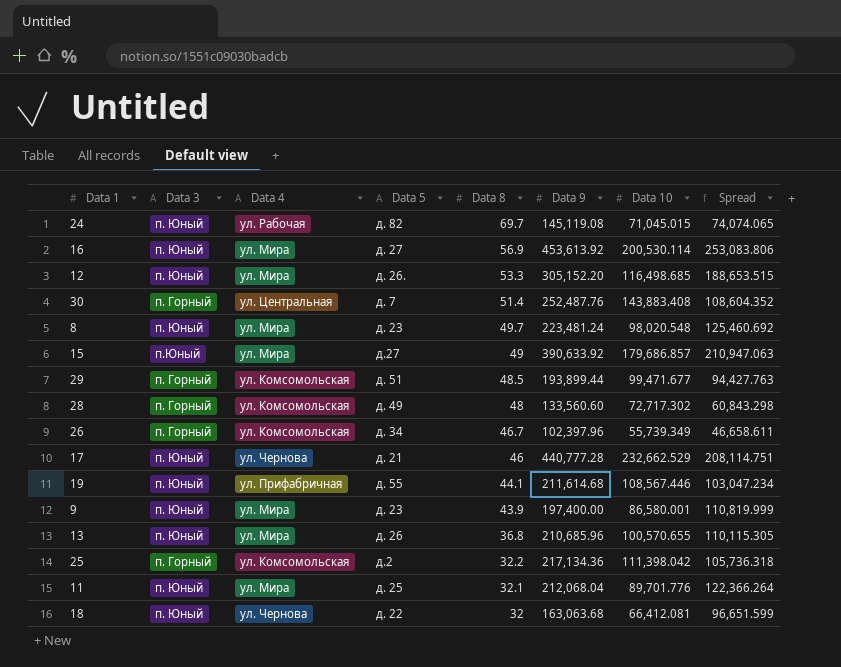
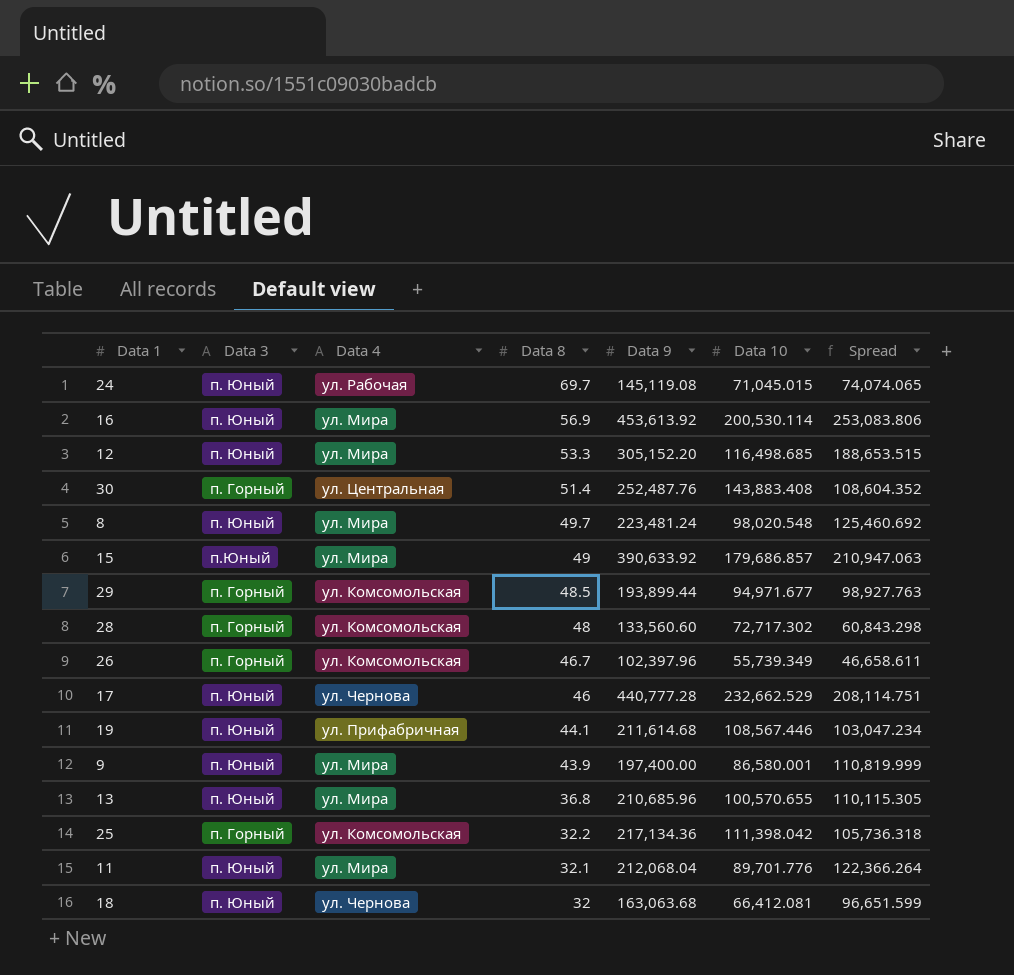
column Data 5 | position: 4 -> none
29 | Data 10: 99,471.677 -> 94,971.677
29 | Spread: 94,427.763 -> 98,927.763

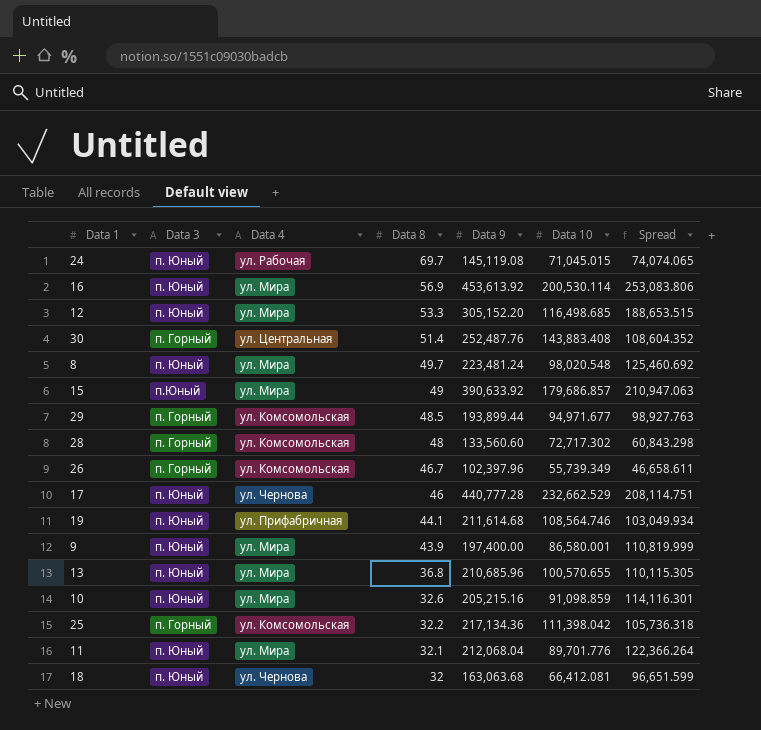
19 | Data 10: 108,567.446 -> 108,564.746
19 | Spread: 103,047.234 -> 103,049.934
row 10: none -> п. Юный | ул. Мира | 32.6 | 205,215.16 | 91,098.859 | 114,116.301

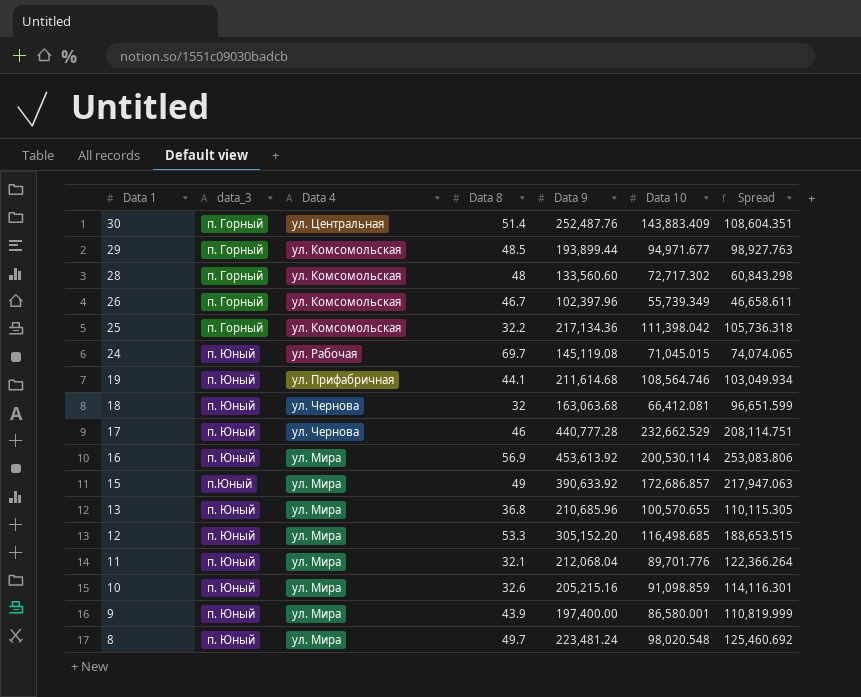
row order: Data 8 descending -> Data 1 descending
column name: Data 3 -> data_3
30 | Data 10: 143,883.408 -> 143,883.409
30 | Spread: 108,604.352 -> 108,604.351
15 | Data 10: 179,686.857 -> 172,686.857
15 | Spread: 210,947.063 -> 217,947.063

